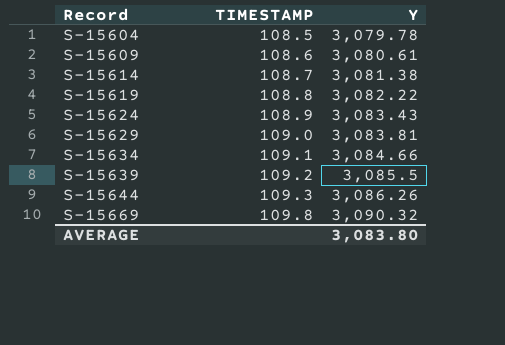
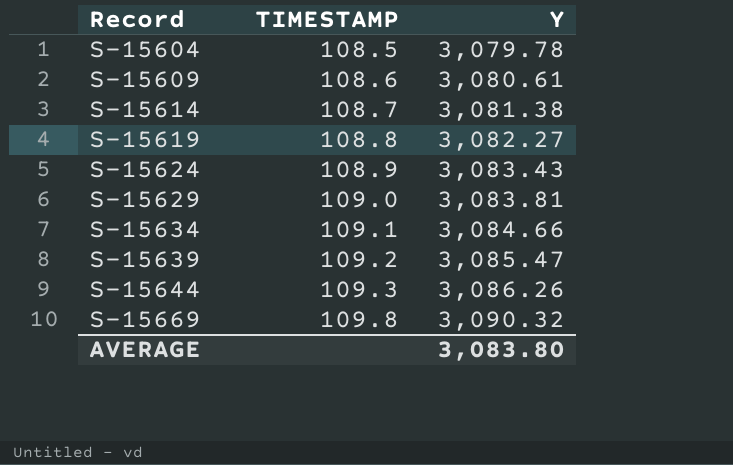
S-15619 | Y: 3,082.22 -> 3,082.27
S-15639 | Y: 3,085.5 -> 3,085.47

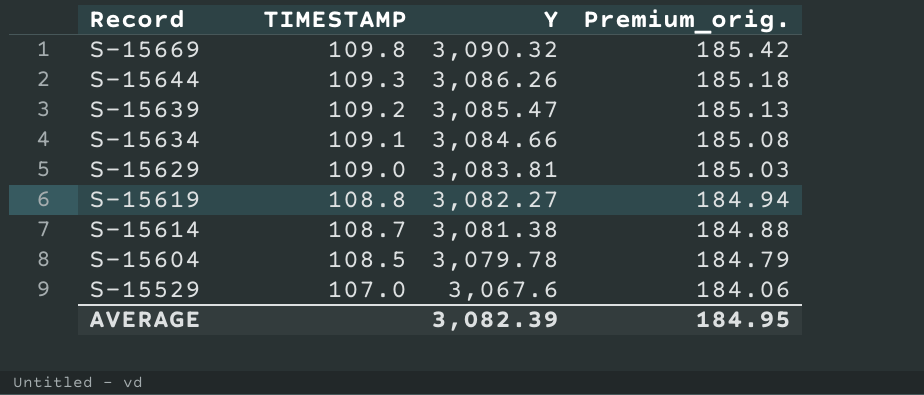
row order: Record ascending -> Record descending
column Premium_orig. | formula: none -> [Y] * 0.06
row S-15609: 108.6 | 3,080.61 -> none
row S-15624: 108.9 | 3,083.43 -> none
row S-15529: none -> 107.0 | 3,067.6 | 184.06
AVERAGE | Y: 3,083.80 -> 3,082.39

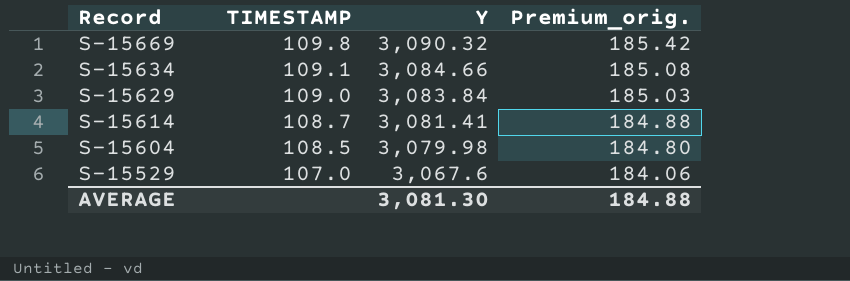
row S-15644: 109.3 | 3,086.26 | 185.18 -> none
row S-15639: 109.2 | 3,085.47 | 185.13 -> none
row S-15619: 108.8 | 3,082.27 | 184.94 -> none
S-15629 | Y: 3,083.81 -> 3,083.84
S-15614 | Y: 3,081.38 -> 3,081.41
S-15604 | Y: 3,079.78 -> 3,079.98
S-15604 | Premium_orig.: 184.79 -> 184.80
AVERAGE | Y: 3,082.39 -> 3,081.30
AVERAGE | Premium_orig.: 184.95 -> 184.88

